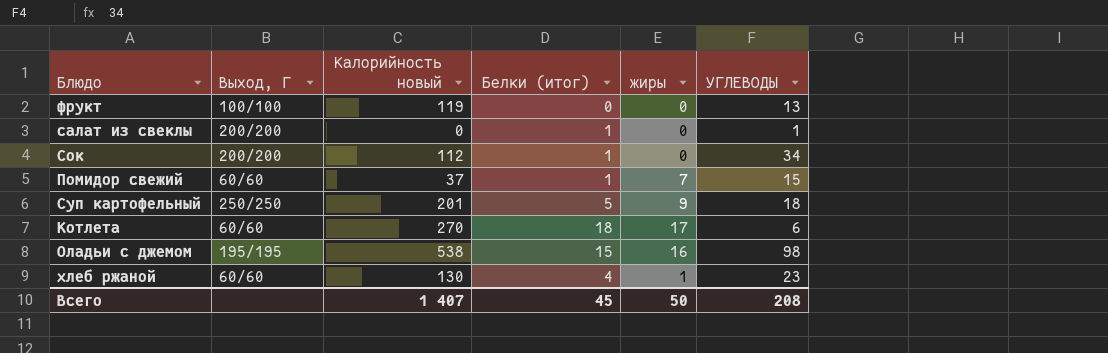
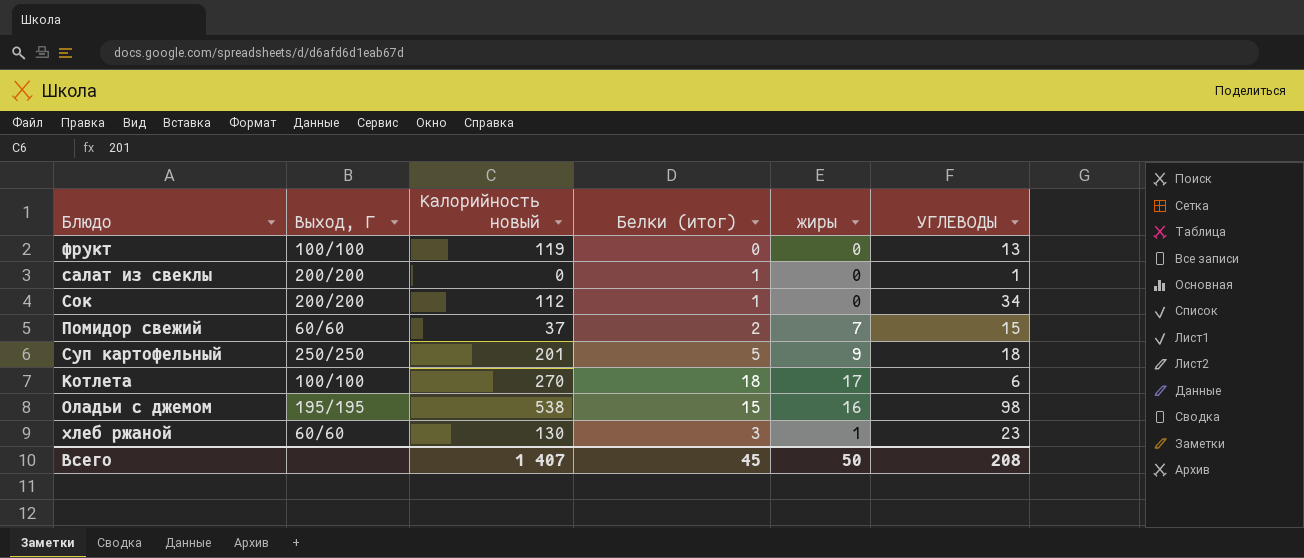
Помидор свежий | Белки (итог): 1 -> 2
Котлета | Выход, Г: 60/60 -> 100/100
хлеб ржаной | Белки (итог): 4 -> 3

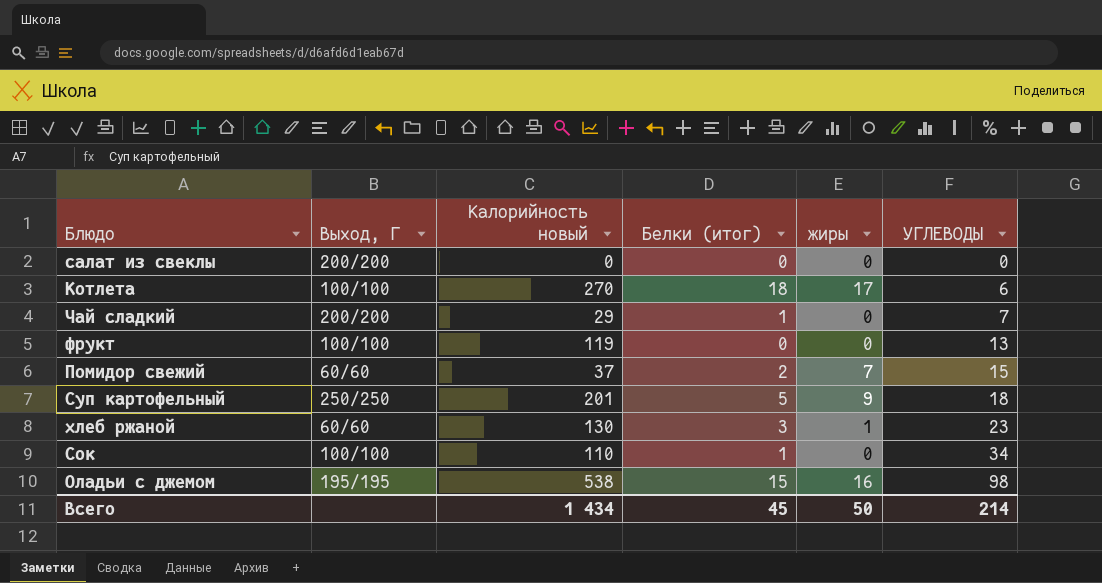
row order: none -> УГЛЕВОДЫ ascending
салат из свеклы | Белки (итог): 1 -> 0
салат из свеклы | УГЛЕВОДЫ: 1 -> 0
row Чай сладкий: none -> 200/200 | 29 | 1 | 0 | 7
Сок | Выход, Г: 200/200 -> 100/100
Сок | Калорийность новый: 112 -> 110
Всего | Калорийность новый: 1 407 -> 1 434
Всего | УГЛЕВОДЫ: 208 -> 214

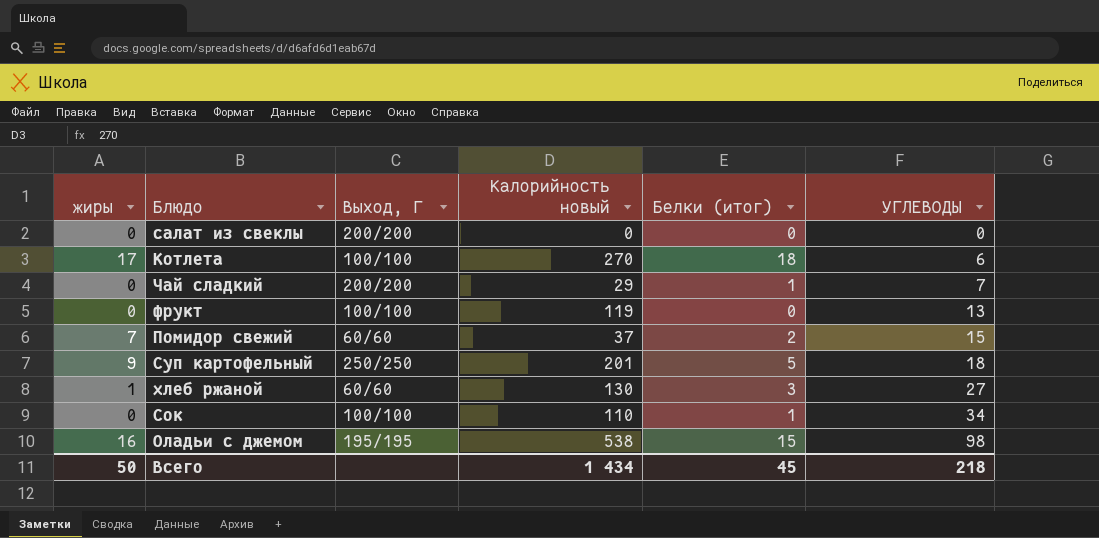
column жиры | position: 5 -> 1
хлеб ржаной | УГЛЕВОДЫ: 23 -> 27
Всего | УГЛЕВОДЫ: 214 -> 218

